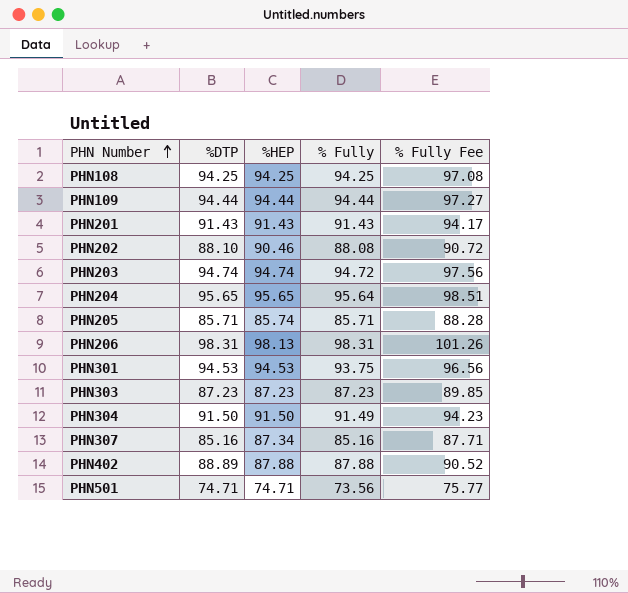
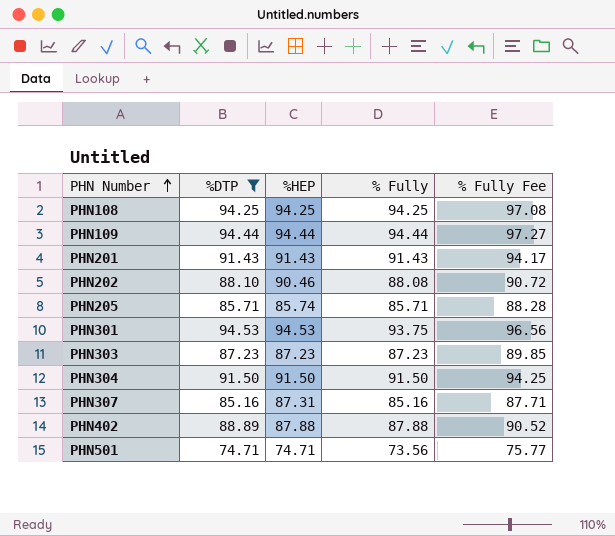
filter: none -> %DTP <= 94.53
PHN304 | % Fully: 91.49 -> 91.50
PHN304 | % Fully Fee: 94.23 -> 94.25
PHN307 | %HEP: 87.34 -> 87.31

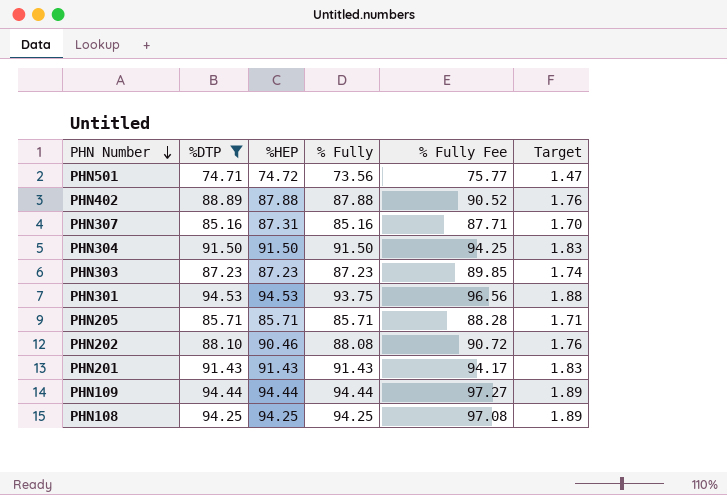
row order: PHN Number ascending -> PHN Number descending
column Target | formula: none -> [% Fully] * 0.02
PHN501 | %HEP: 74.71 -> 74.72
PHN205 | %HEP: 85.74 -> 85.71

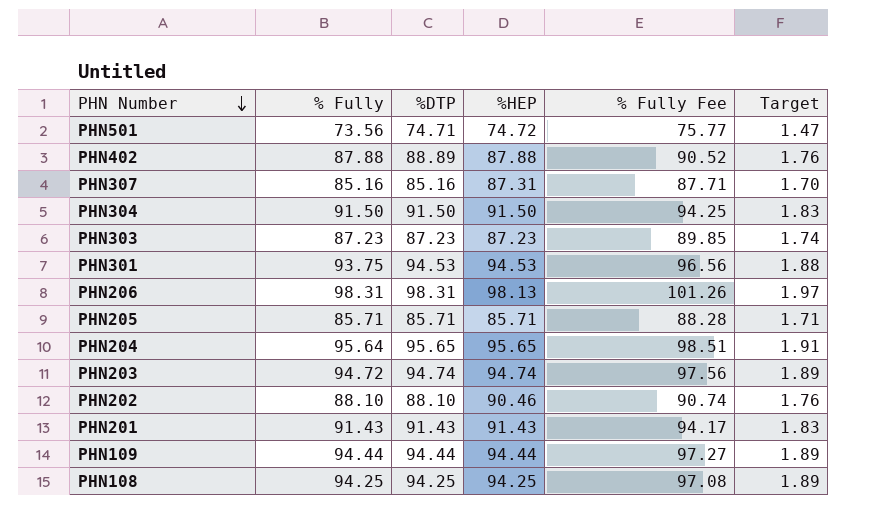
filter: %DTP <= 94.53 -> none
column % Fully | position: 4 -> 2
PHN202 | % Fully: 88.08 -> 88.10
PHN202 | % Fully Fee: 90.72 -> 90.74

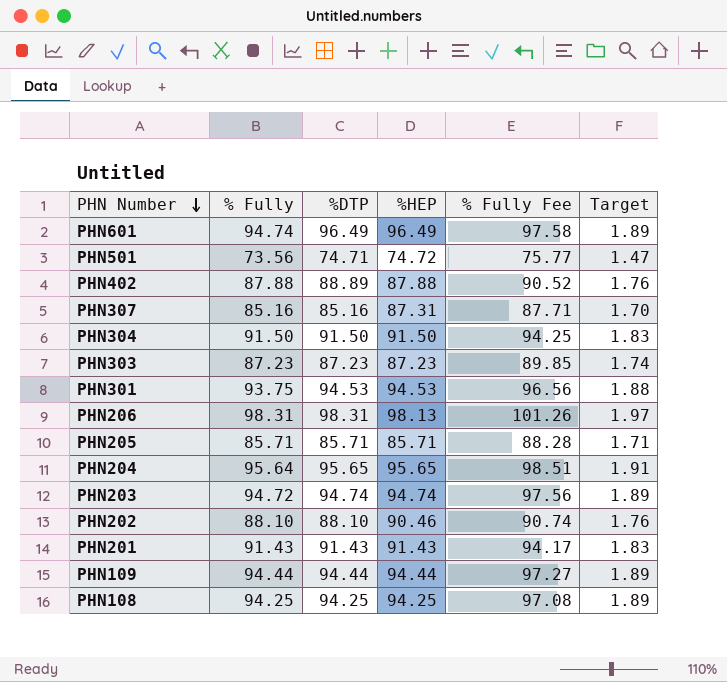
row PHN601: none -> 94.74 | 96.49 | 96.49 | 97.58 | 1.89

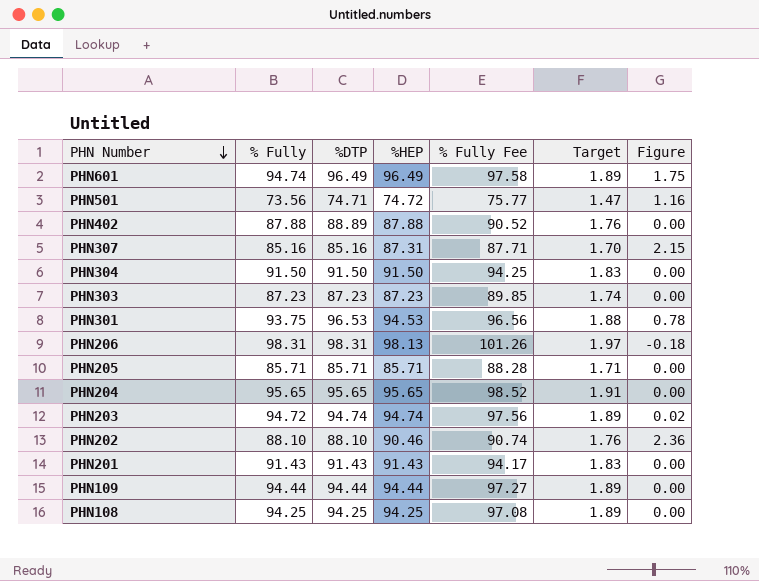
column Figure | formula: none -> [%HEP] - [% Fully]
PHN301 | %DTP: 94.53 -> 96.53
PHN204 | % Fully: 95.64 -> 95.65
PHN204 | % Fully Fee: 98.51 -> 98.52

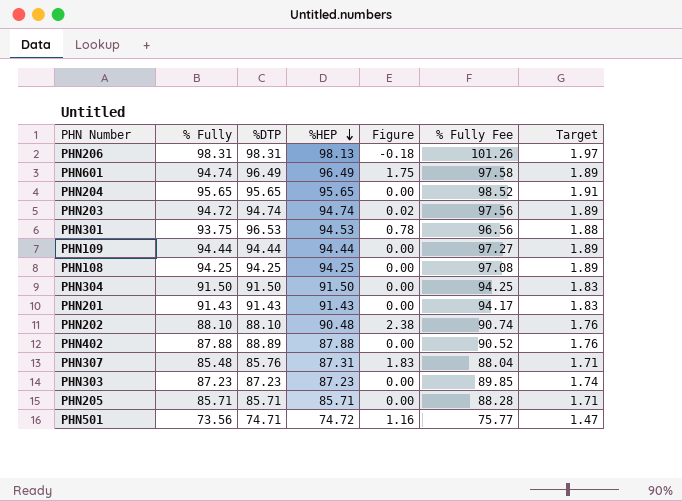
row order: PHN Number descending -> %HEP descending
column Figure | position: 7 -> 5
PHN202 | %HEP: 90.46 -> 90.48
PHN202 | Figure: 2.36 -> 2.38
PHN307 | % Fully: 85.16 -> 85.48
PHN307 | %DTP: 85.16 -> 85.76
PHN307 | Figure: 2.15 -> 1.83
PHN307 | % Fully Fee: 87.71 -> 88.04
PHN307 | Target: 1.70 -> 1.71

